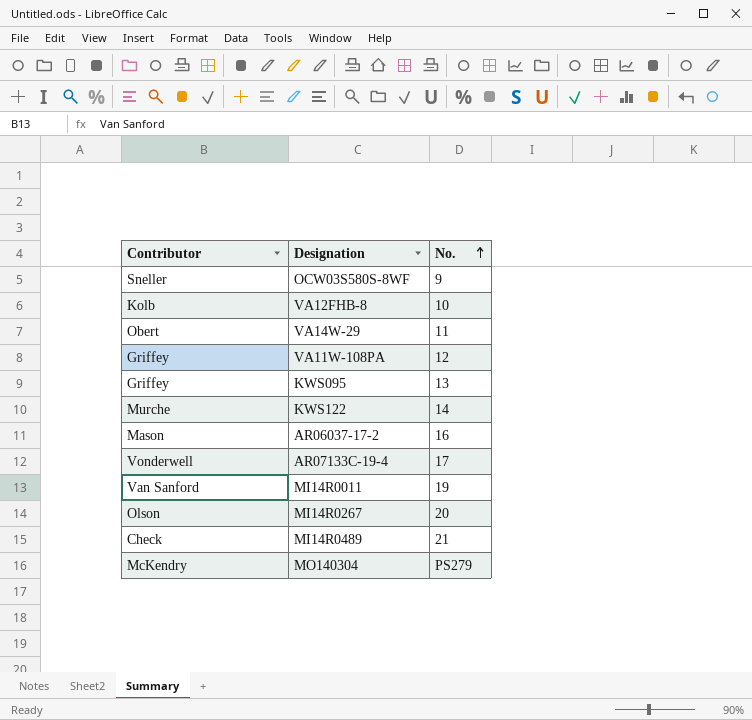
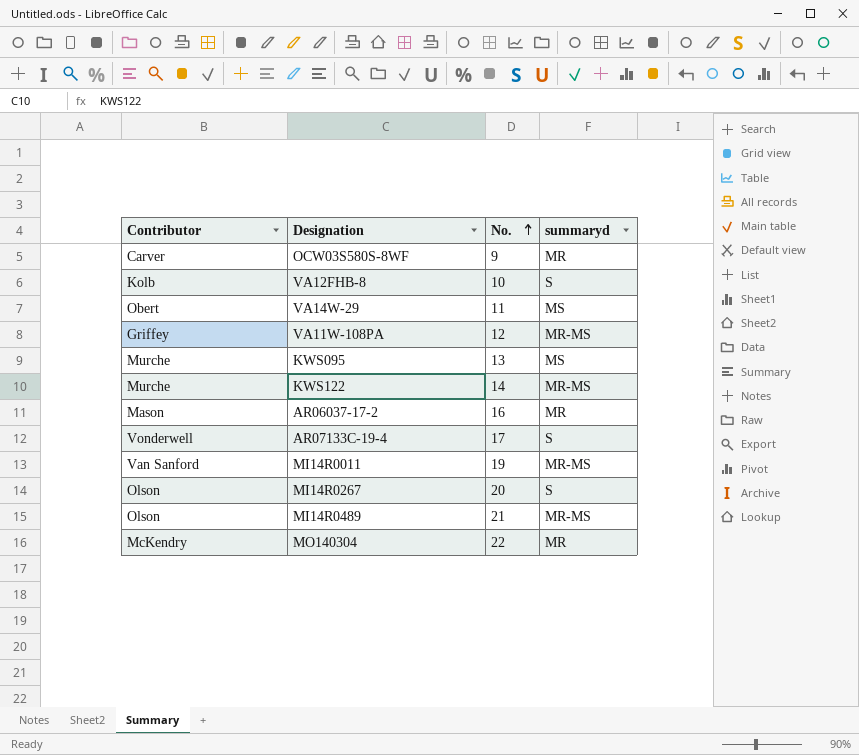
column summaryd | position: none -> 4
OCW03S580S-8WF | Contributor: Sneller -> Carver
KWS095 | Contributor: Griffey -> Murche
MI14R0489 | Contributor: Check -> Olson
MO140304 | No.: PS279 -> 22

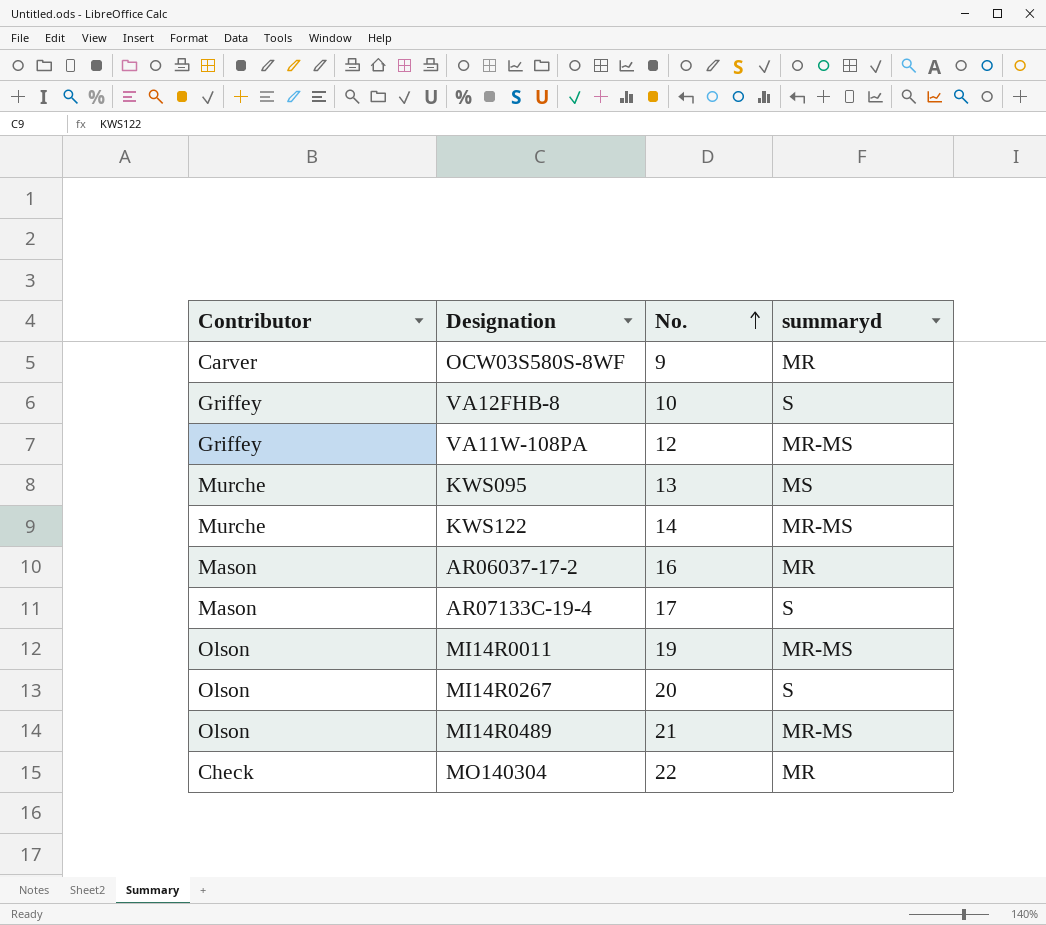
row VA14W-29: Obert | 11 | MS -> none
VA12FHB-8 | Contributor: Kolb -> Griffey
AR07133C-19-4 | Contributor: Vonderwell -> Mason
MI14R0011 | Contributor: Van Sanford -> Olson
MO140304 | Contributor: McKendry -> Check

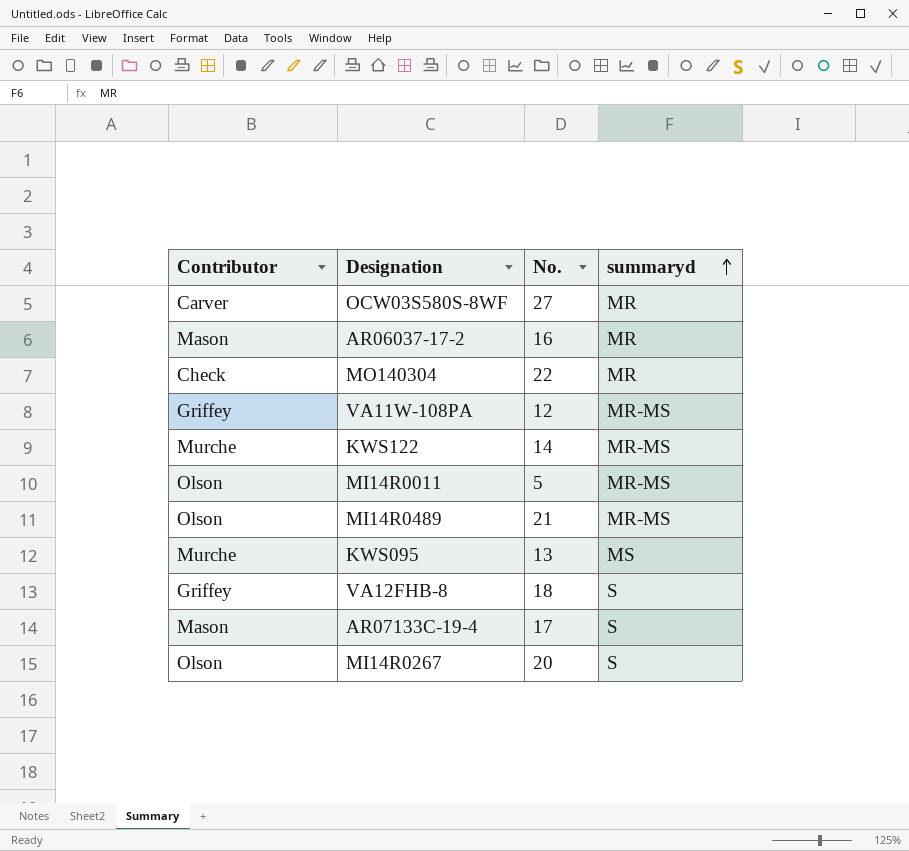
row order: No. ascending -> summaryd ascending
OCW03S580S-8WF | No.: 9 -> 27
MI14R0011 | No.: 19 -> 5
VA12FHB-8 | No.: 10 -> 18

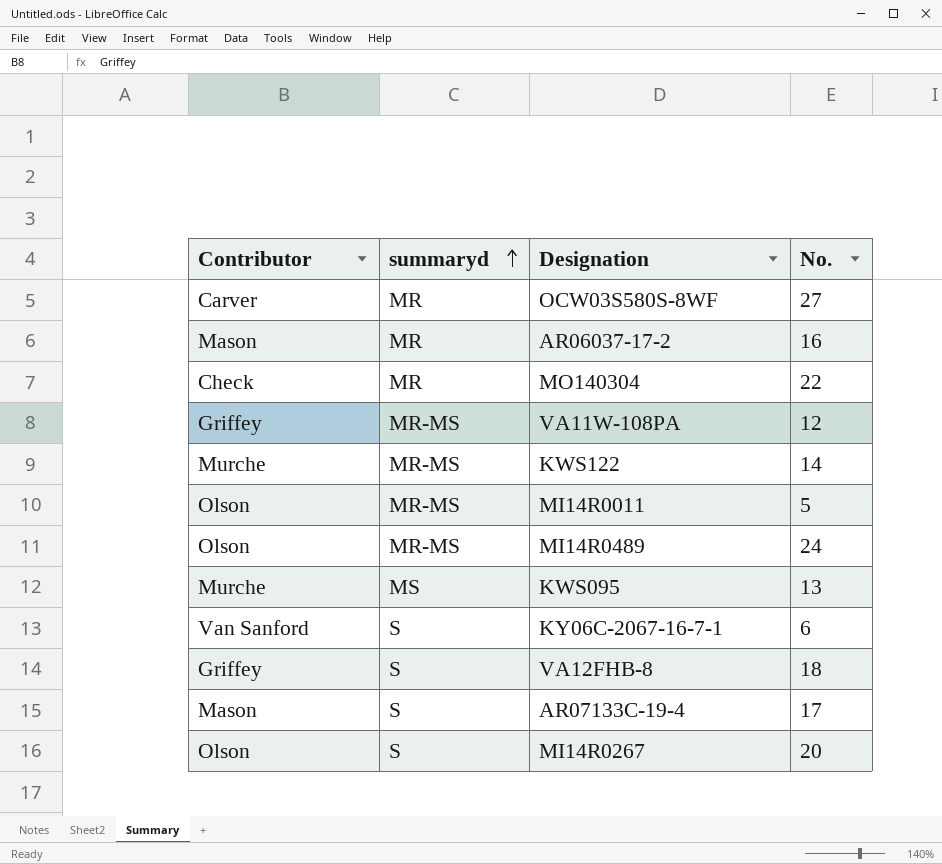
column summaryd | position: 4 -> 2
MI14R0489 | No.: 21 -> 24
row KY06C-2067-16-7-1: none -> Van Sanford | S | 6

